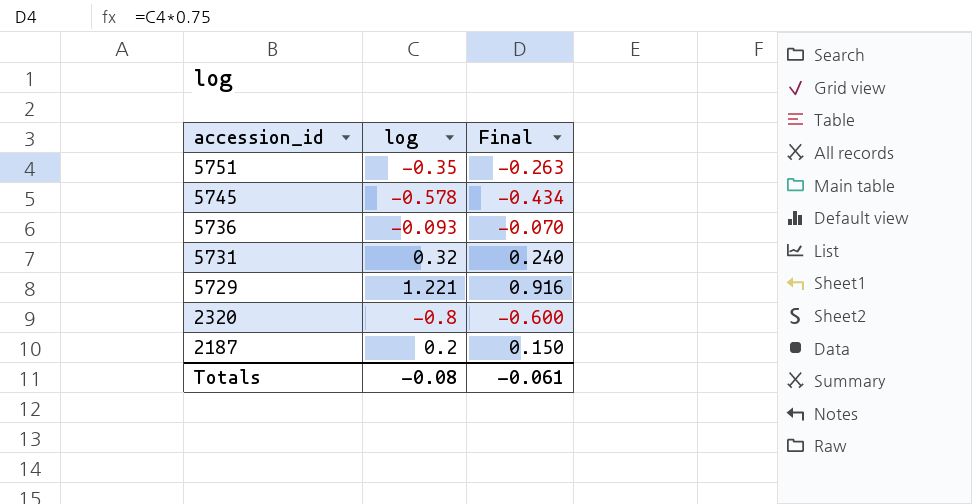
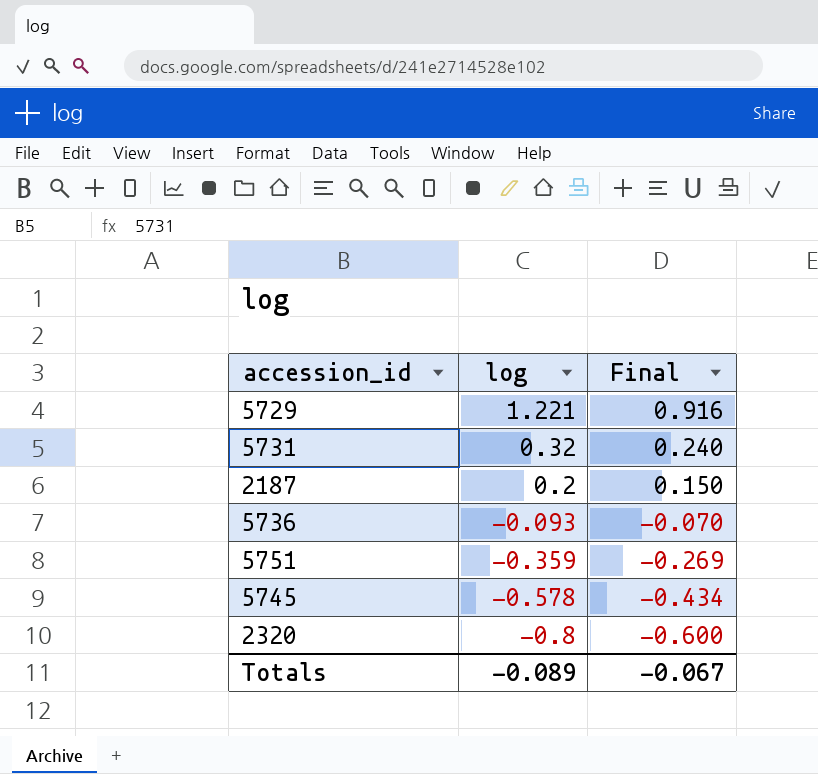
row order: accession_id descending -> log descending
5751 | log: -0.35 -> -0.359
5751 | Final: -0.263 -> -0.269
Totals | log: -0.08 -> -0.089
Totals | Final: -0.061 -> -0.067

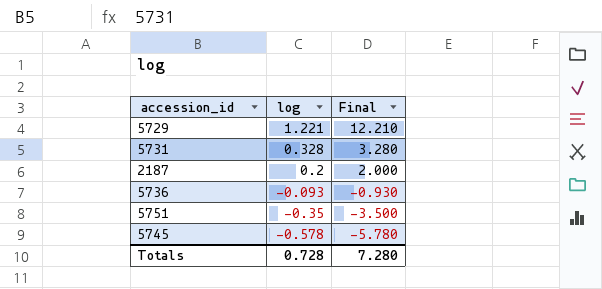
column Final | formula: [log] * 0.75 -> [log] * 10
row 2320: -0.8 | -0.600 -> none
5731 | log: 0.32 -> 0.328
5751 | log: -0.359 -> -0.35
Totals | log: -0.089 -> 0.728
Totals | Final: -0.067 -> 7.280

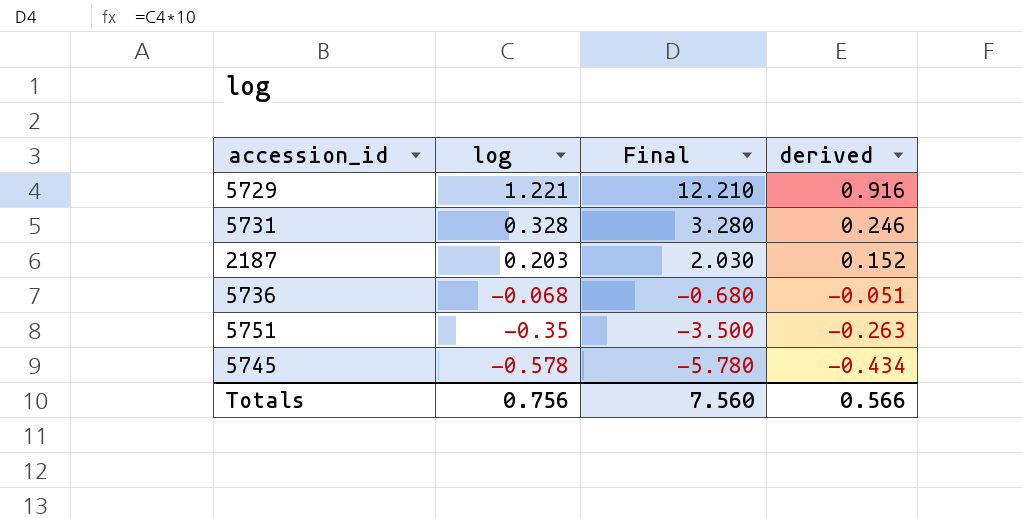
column derived | formula: none -> [log] * 0.75
2187 | log: 0.2 -> 0.203
2187 | Final: 2.000 -> 2.030
5736 | log: -0.093 -> -0.068
5736 | Final: -0.930 -> -0.680
Totals | log: 0.728 -> 0.756
Totals | Final: 7.280 -> 7.560

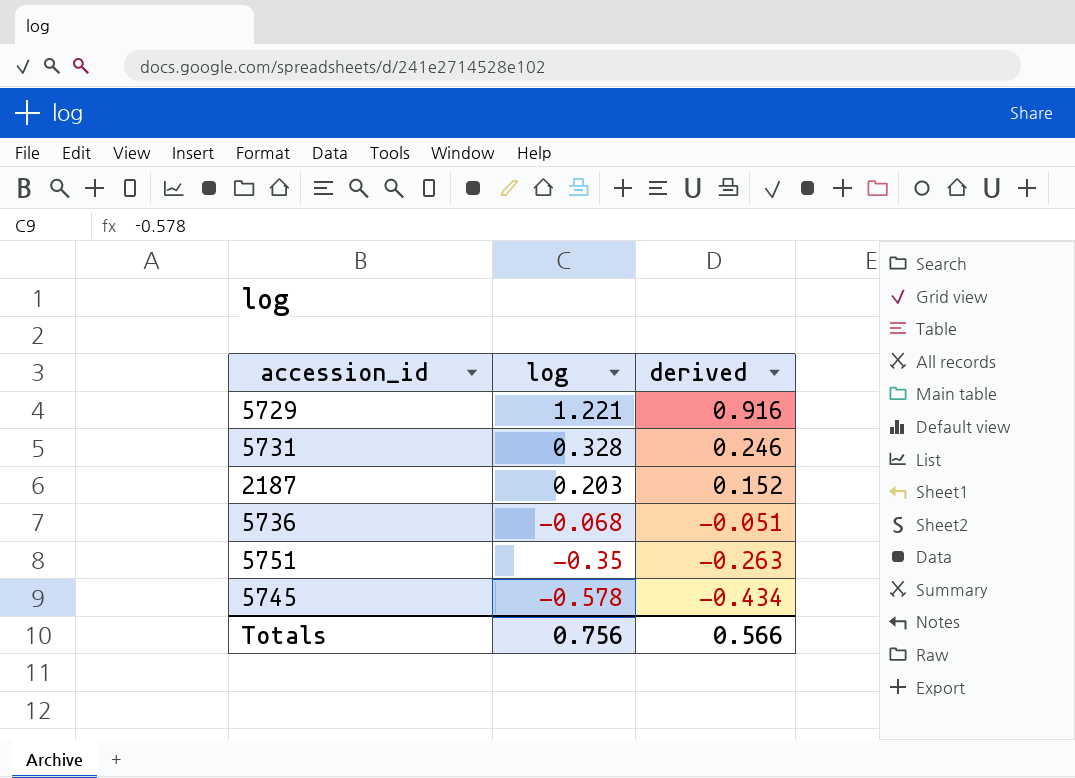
column Final | formula: [log] * 10 -> none

